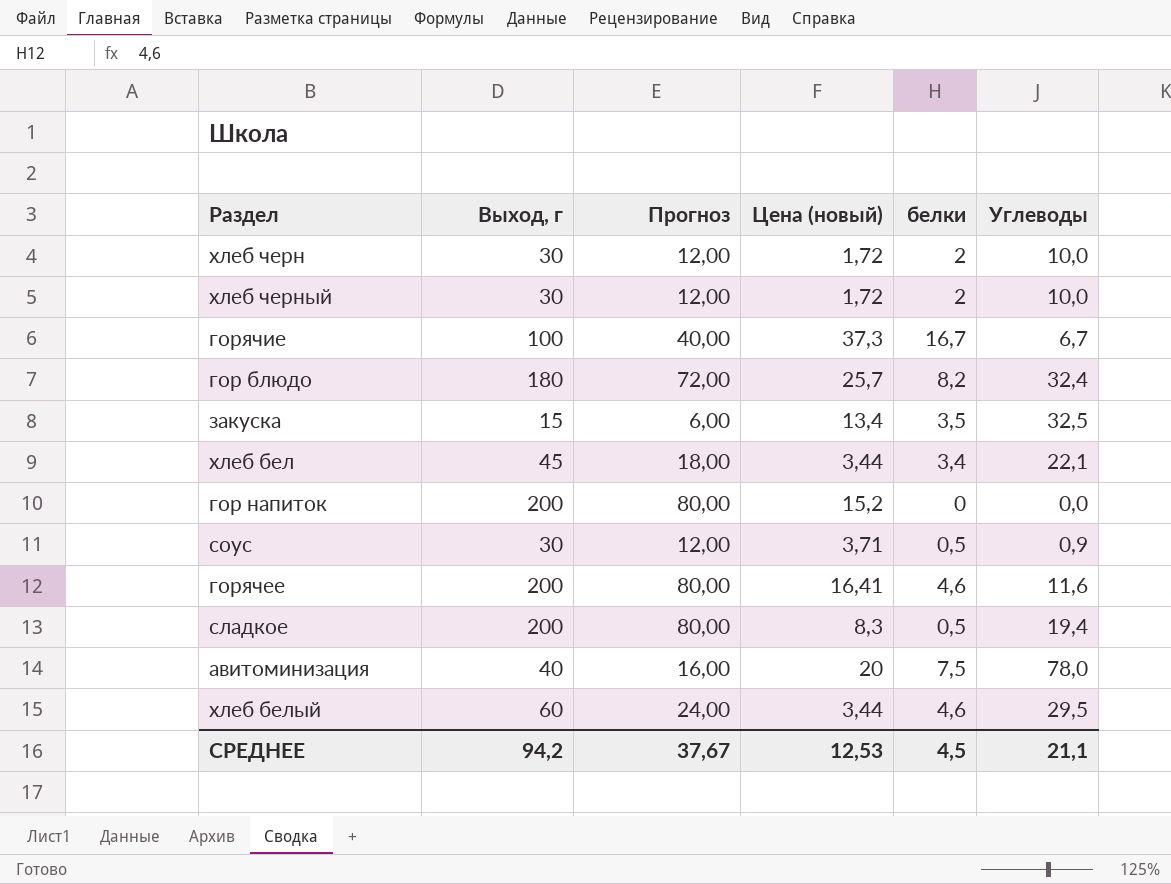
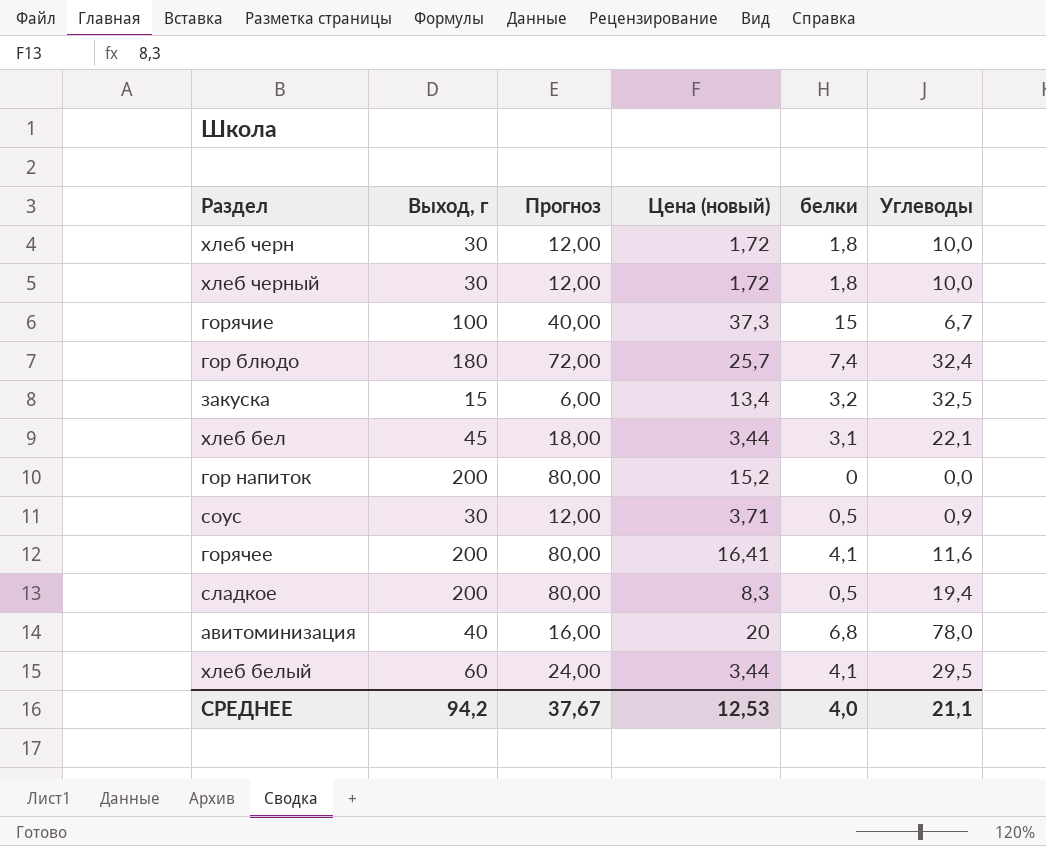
хлеб черн | белки: 2 -> 1,8
хлеб черный | белки: 2 -> 1,8
горячие | белки: 16,7 -> 15
гор блюдо | белки: 8,2 -> 7,4
закуска | белки: 3,5 -> 3,2
хлеб бел | белки: 3,4 -> 3,1
горячее | белки: 4,6 -> 4,1
авитоминизация | белки: 7,5 -> 6,8
хлеб белый | белки: 4,6 -> 4,1
СРЕДНЕЕ | белки: 4,5 -> 4,0

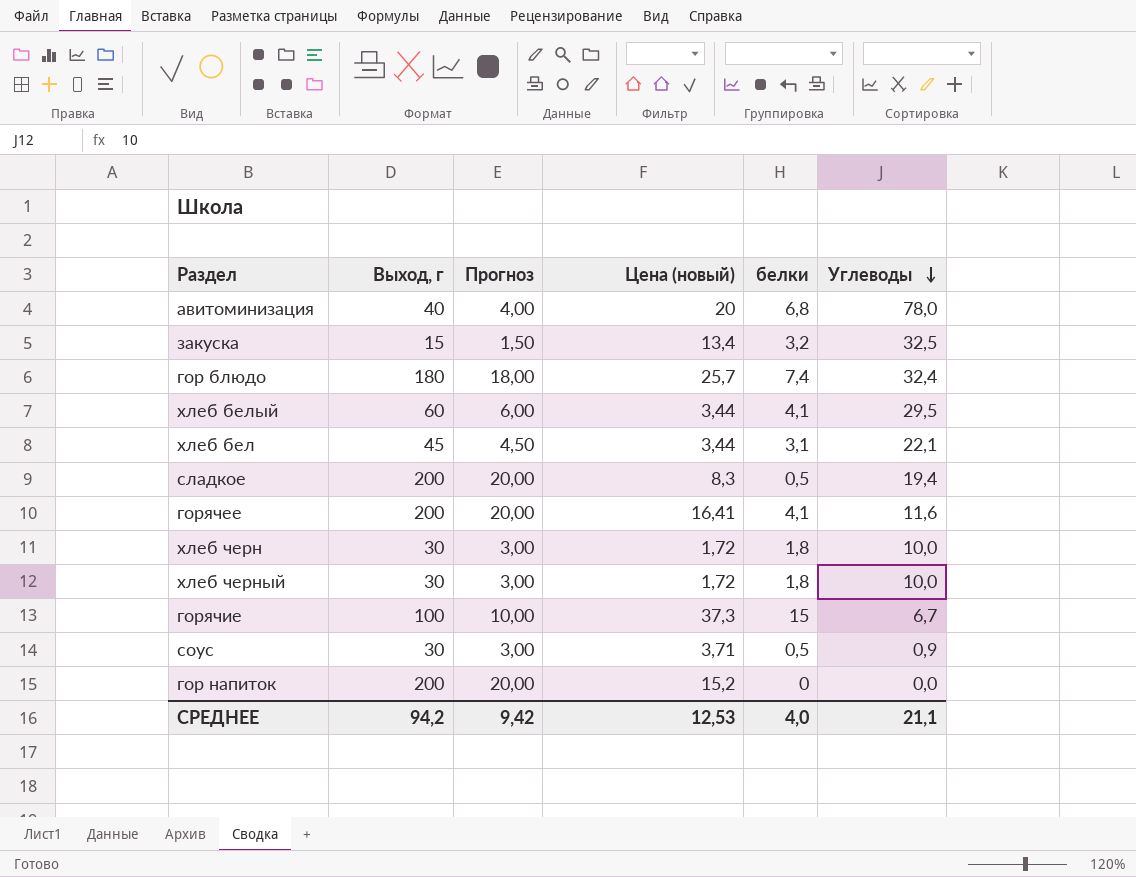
row order: none -> Углеводы descending
column Прогноз | formula: [Выход, г] * 0,4 -> [Выход, г] * 0,1
СРЕДНЕЕ | Прогноз: 37,67 -> 9,42

